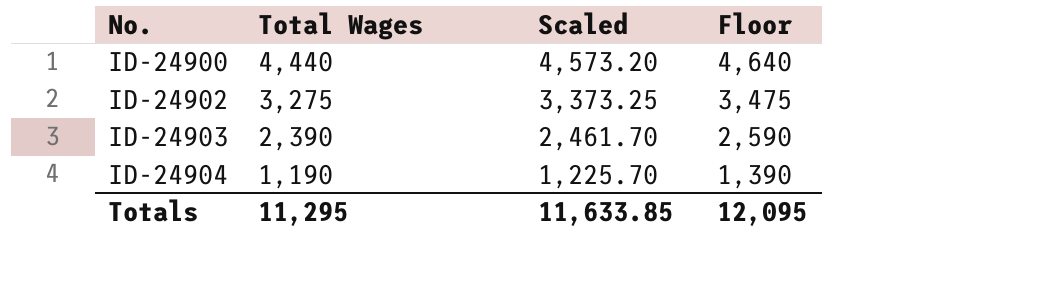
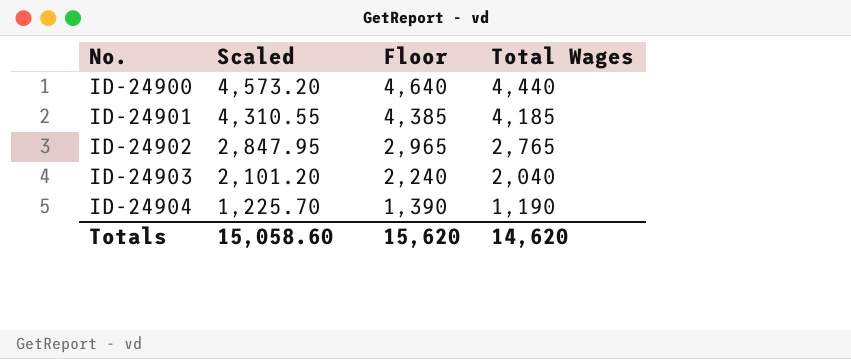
column Total Wages | position: 2 -> 4
row ID-24901: none -> 4,310.55 | 4,385 | 4,185
ID-24902 | Scaled: 3,373.25 -> 2,847.95
ID-24902 | Floor: 3,475 -> 2,965
ID-24902 | Total Wages: 3,275 -> 2,765
ID-24903 | Scaled: 2,461.70 -> 2,101.20
ID-24903 | Floor: 2,590 -> 2,240
ID-24903 | Total Wages: 2,390 -> 2,040
Totals | Scaled: 11,633.85 -> 15,058.60
Totals | Floor: 12,095 -> 15,620
Totals | Total Wages: 11,295 -> 14,620

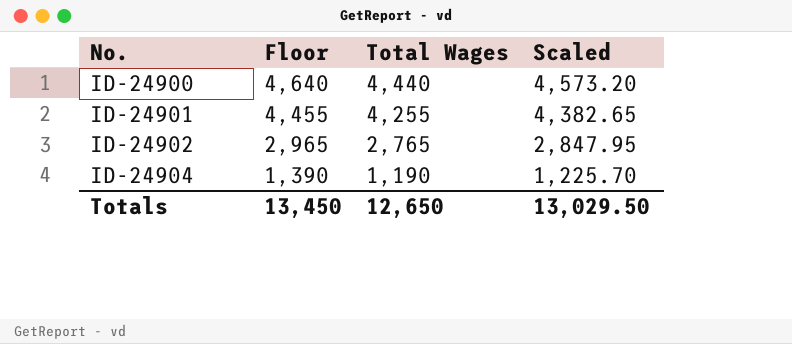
column Scaled | position: 2 -> 4
row ID-24903: 2,101.20 | 2,240 | 2,040 -> none
ID-24901 | Floor: 4,385 -> 4,455
ID-24901 | Total Wages: 4,185 -> 4,255
ID-24901 | Scaled: 4,310.55 -> 4,382.65
Totals | Floor: 15,620 -> 13,450
Totals | Total Wages: 14,620 -> 12,650
Totals | Scaled: 15,058.60 -> 13,029.50

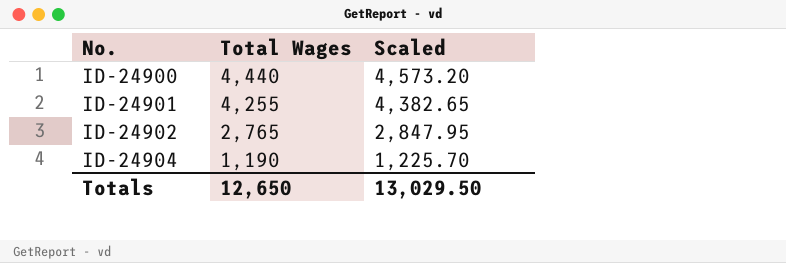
column Floor | formula: [Total Wages] + 200 -> none

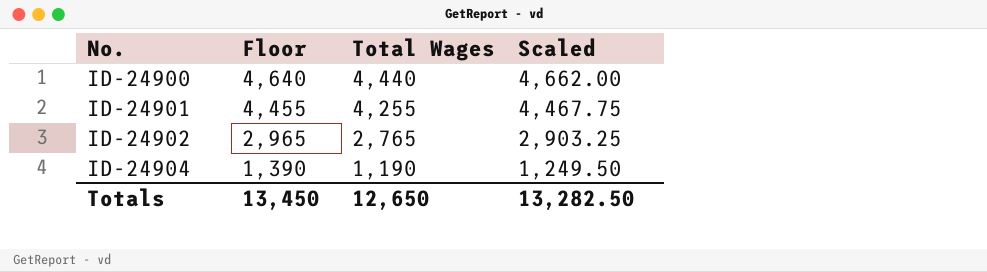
column Floor | formula: none -> [Total Wages] + 200
column Scaled | formula: [Total Wages] * 1.03 -> [Total Wages] * 1.05
Totals | Scaled: 13,029.50 -> 13,282.50

